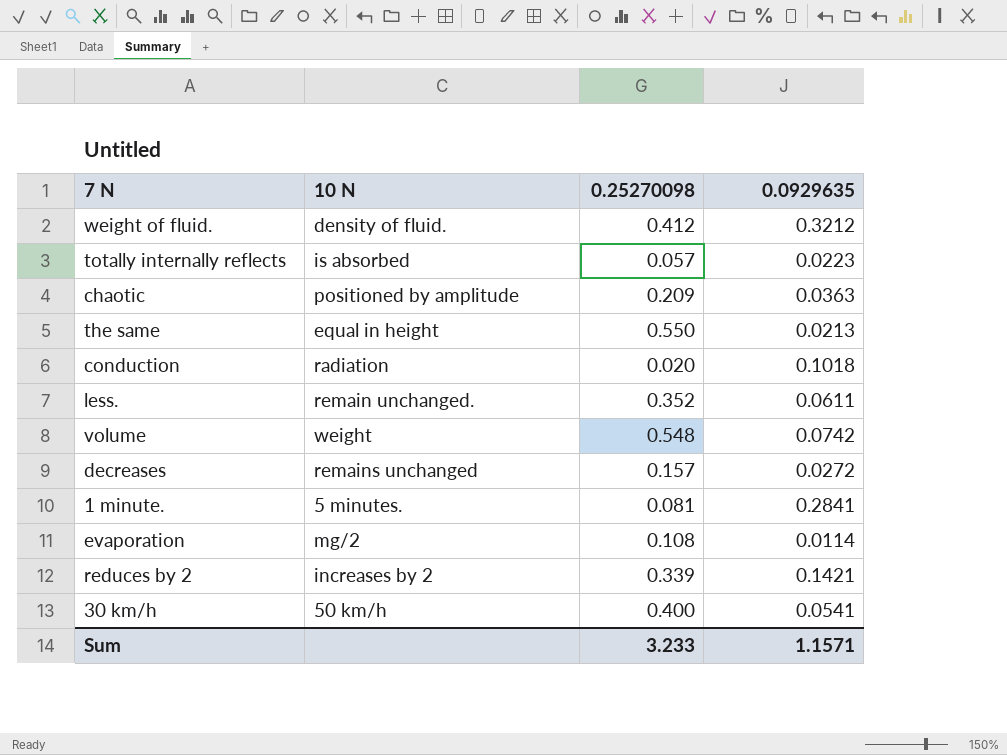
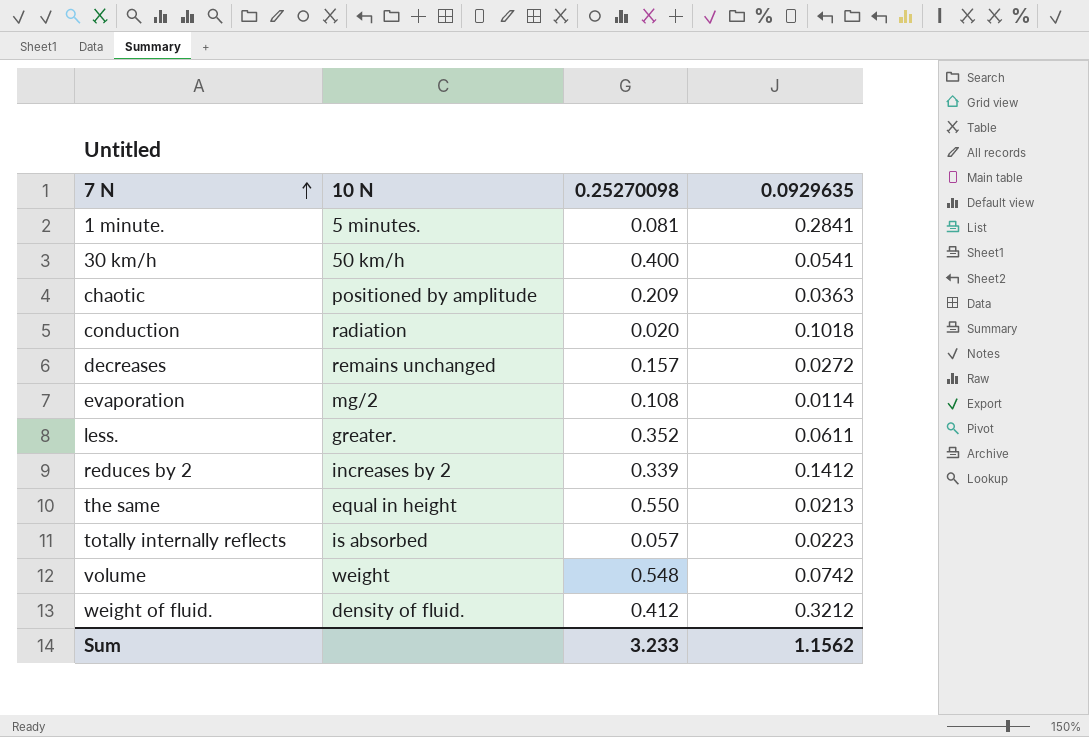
row order: none -> 7 N ascending
less. | 10 N: remain unchanged. -> greater.
reduces by 2 | 0.0929635: 0.1421 -> 0.1412
Sum | 0.0929635: 1.1571 -> 1.1562

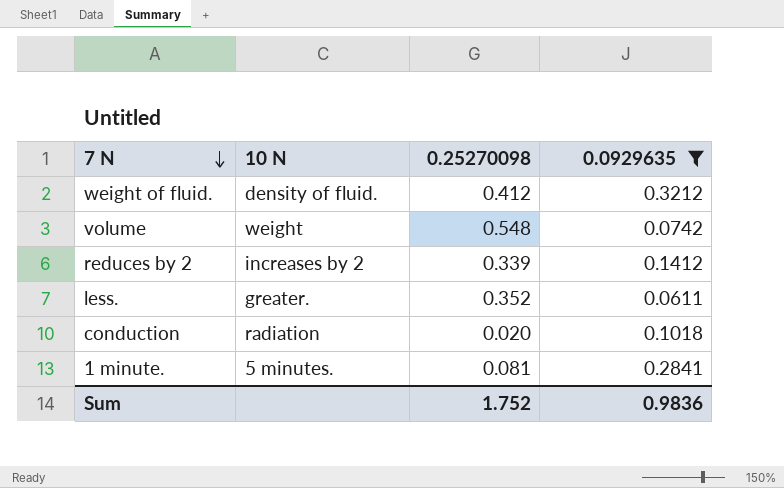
filter: none -> 0.0929635 >= 0.0611
row order: 7 N ascending -> 7 N descending
Sum | 0.25270098: 3.233 -> 1.752
Sum | 0.0929635: 1.1562 -> 0.9836

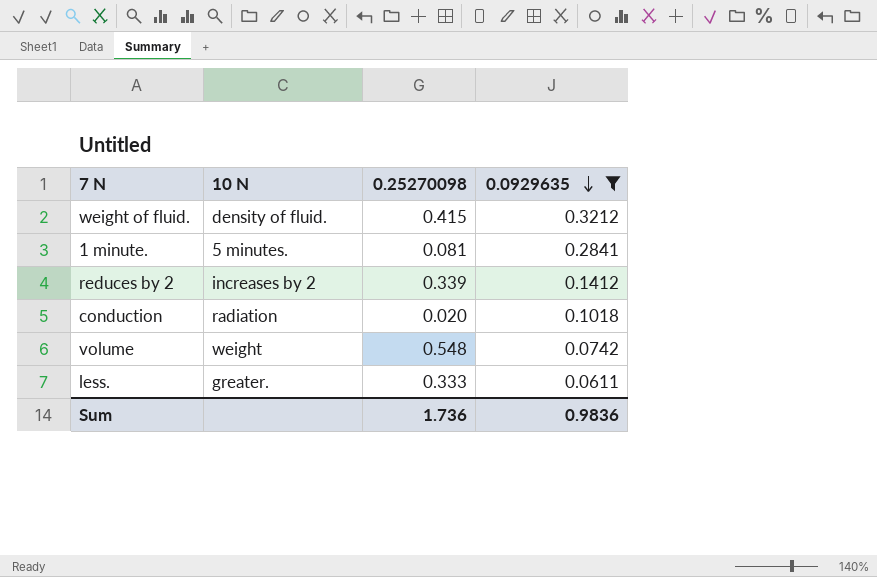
row order: 7 N descending -> 0.0929635 descending
weight of fluid. | 0.25270098: 0.412 -> 0.415
less. | 0.25270098: 0.352 -> 0.333
Sum | 0.25270098: 1.752 -> 1.736

